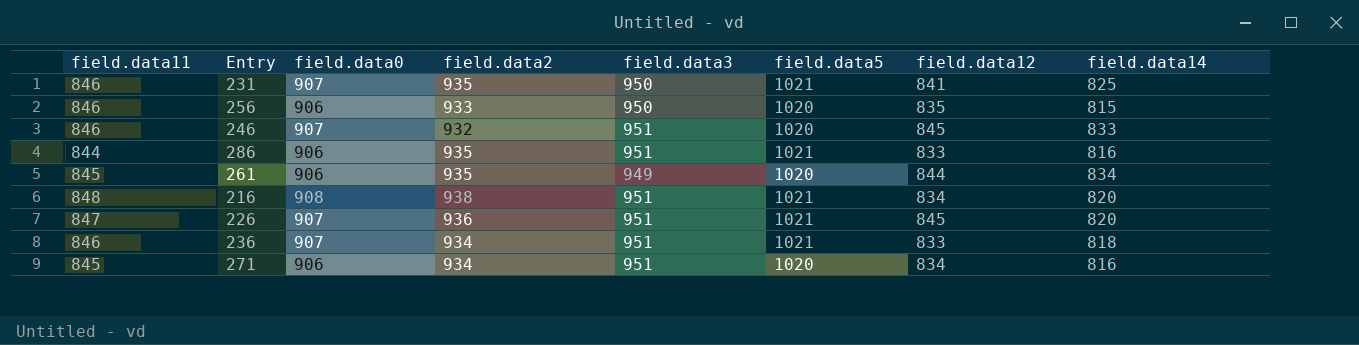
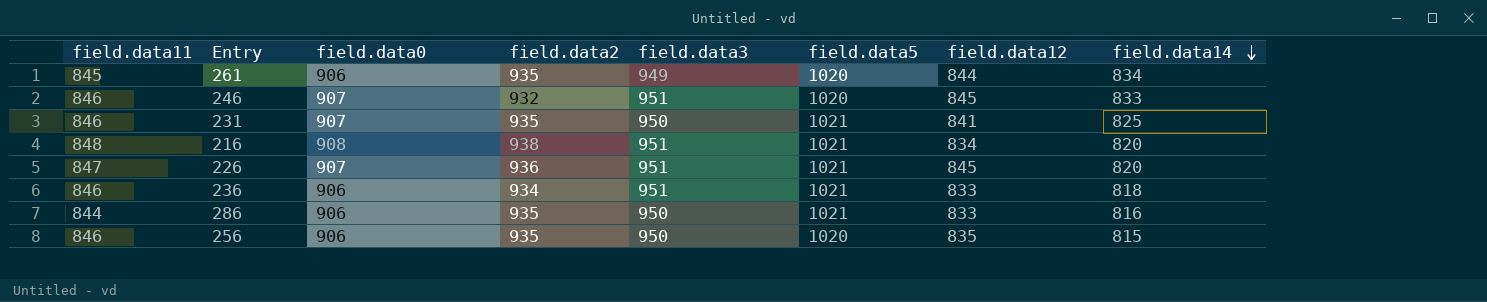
row order: none -> field.data14 descending
row 271: 845 | 906 | 934 | 951 | 1020 | 834 | 816 -> none
236 | field.data0: 907 -> 906
286 | field.data3: 951 -> 950
256 | field.data2: 933 -> 935

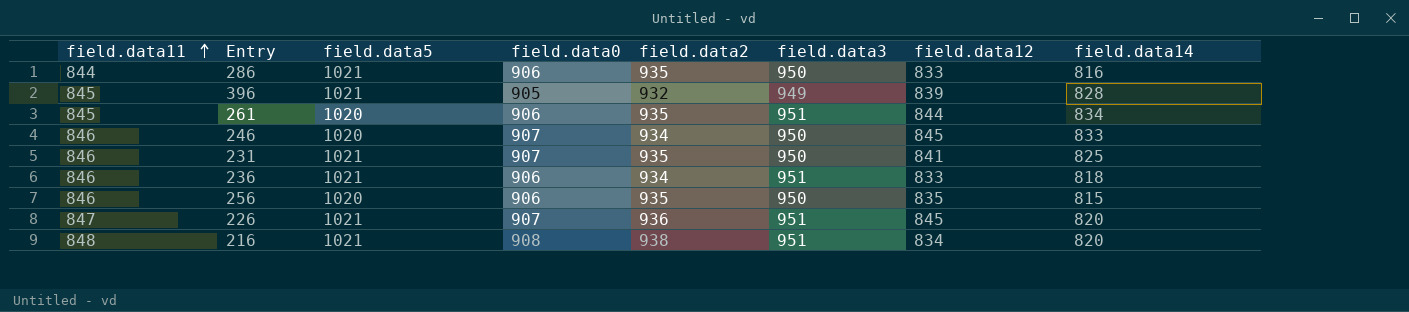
row order: field.data14 descending -> field.data11 ascending
column field.data5 | position: 6 -> 3
row 396: none -> 845 | 1021 | 905 | 932 | 949 | 839 | 828
261 | field.data3: 949 -> 951
246 | field.data2: 932 -> 934
246 | field.data3: 951 -> 950

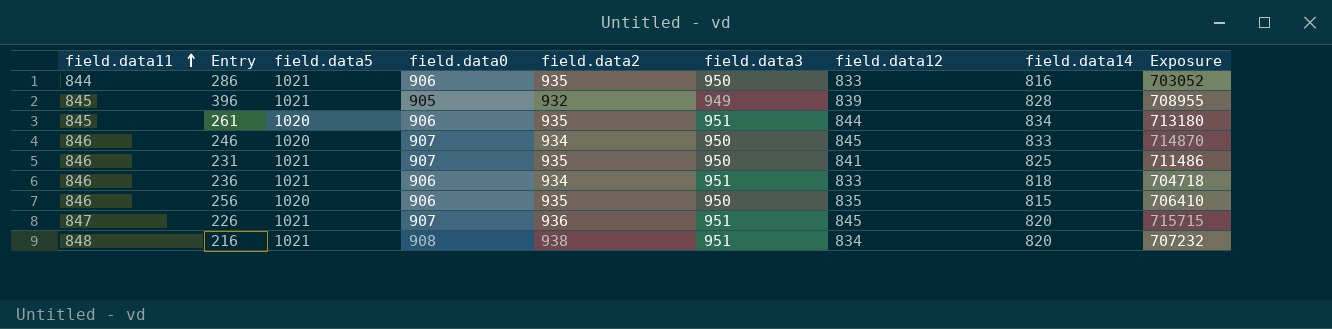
column Exposure | formula: none -> [field.data11] * [field.data12]

